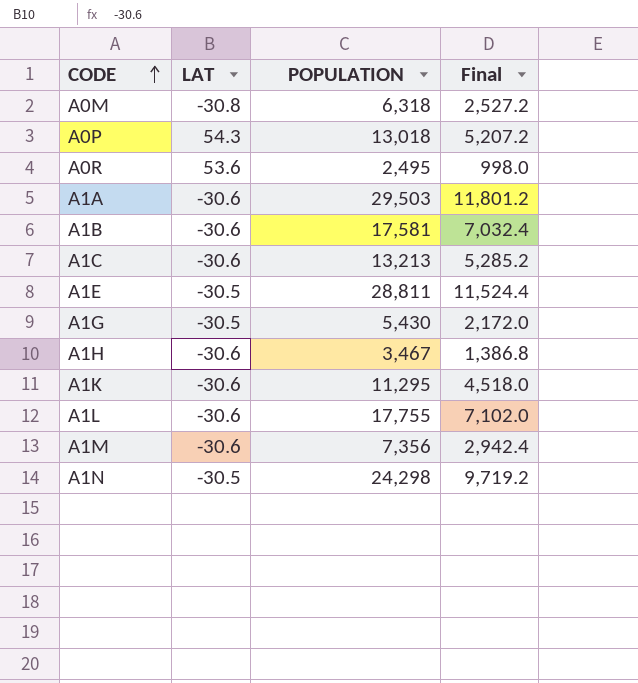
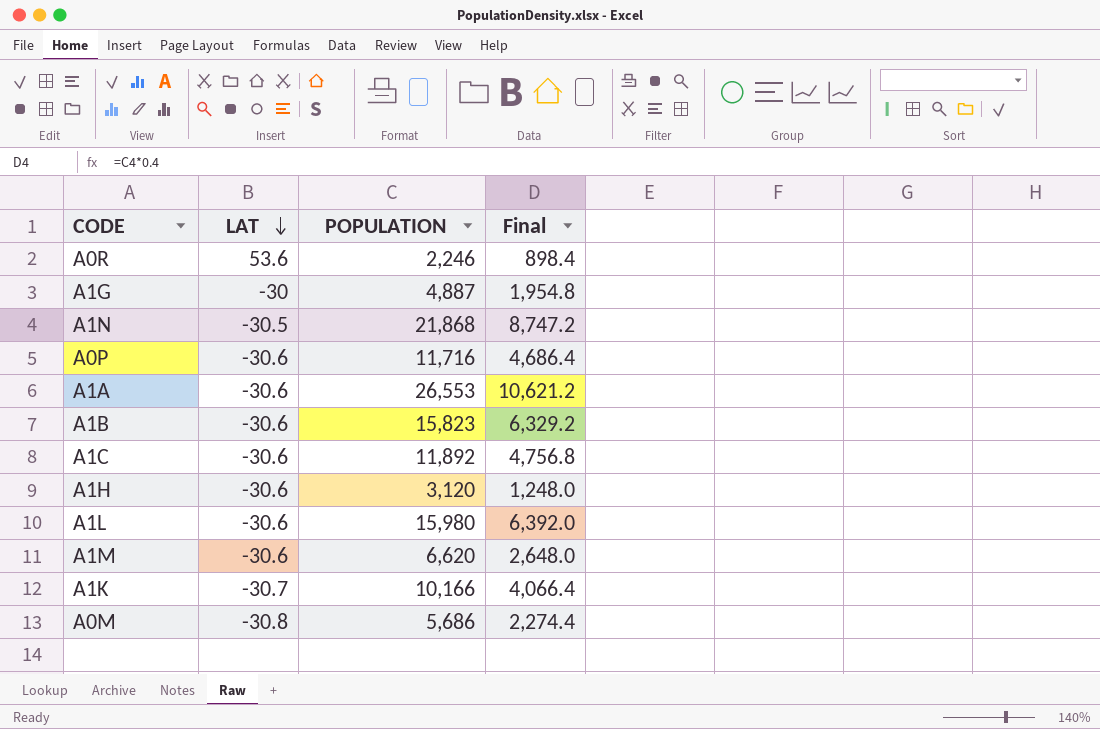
row order: CODE ascending -> LAT descending
row A1E: -30.5 | 28,811 | 11,524.4 -> none
A0R | POPULATION: 2,495 -> 2,246
A0R | Final: 998.0 -> 898.4
A1G | LAT: -30.5 -> -30
A1G | POPULATION: 5,430 -> 4,887
A1G | Final: 2,172.0 -> 1,954.8
A1N | POPULATION: 24,298 -> 21,868
A1N | Final: 9,719.2 -> 8,747.2
A0P | LAT: 54.3 -> -30.6
A0P | POPULATION: 13,018 -> 11,716
A0P | Final: 5,207.2 -> 4,686.4
A1A | POPULATION: 29,503 -> 26,553
A1A | Final: 11,801.2 -> 10,621.2
A1B | POPULATION: 17,581 -> 15,823
A1B | Final: 7,032.4 -> 6,329.2
A1C | POPULATION: 13,213 -> 11,892
A1C | Final: 5,285.2 -> 4,756.8
A1H | POPULATION: 3,467 -> 3,120
A1H | Final: 1,386.8 -> 1,248.0
A1L | POPULATION: 17,755 -> 15,980
A1L | Final: 7,102.0 -> 6,392.0
A1M | POPULATION: 7,356 -> 6,620
A1M | Final: 2,942.4 -> 2,648.0
A1K | LAT: -30.6 -> -30.7
A1K | POPULATION: 11,295 -> 10,166
A1K | Final: 4,518.0 -> 4,066.4
A0M | POPULATION: 6,318 -> 5,686
A0M | Final: 2,527.2 -> 2,274.4

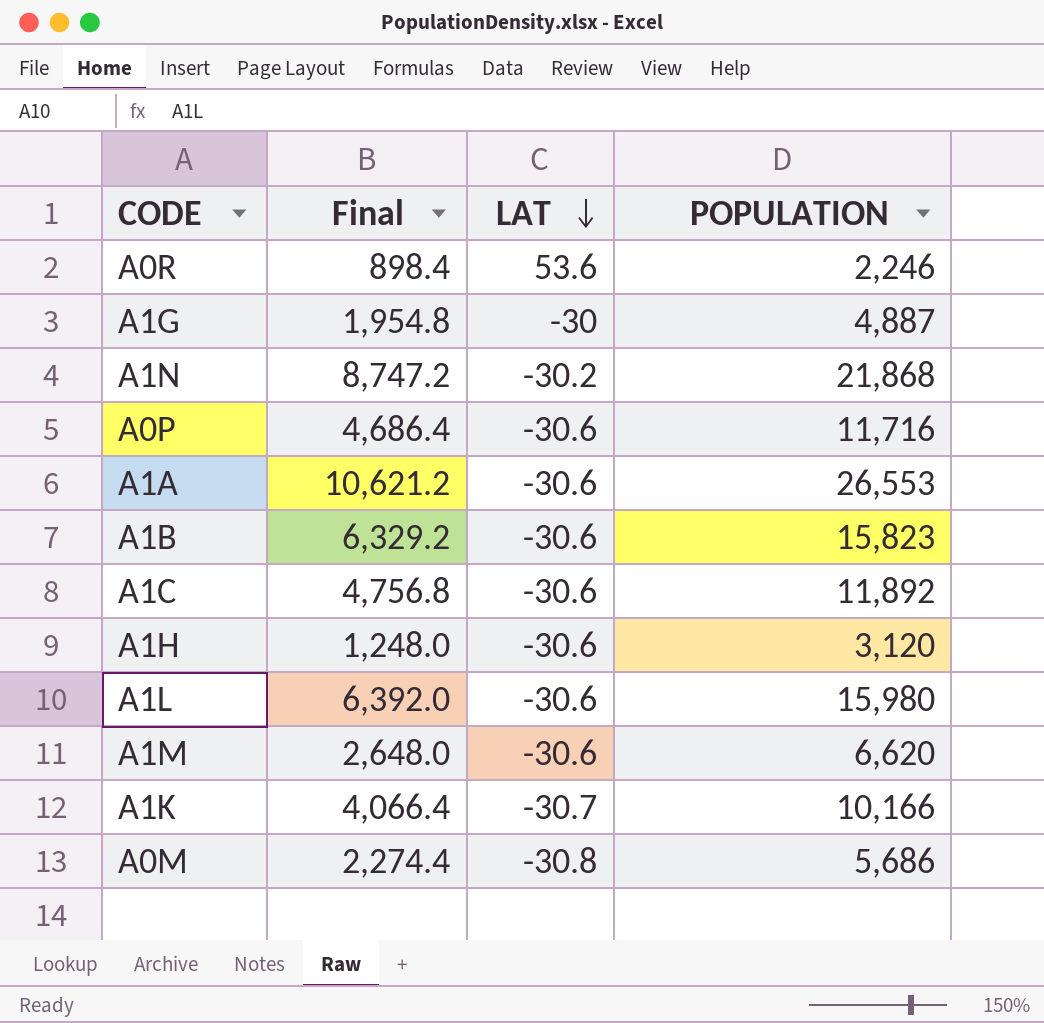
column Final | position: 4 -> 2
A1N | LAT: -30.5 -> -30.2

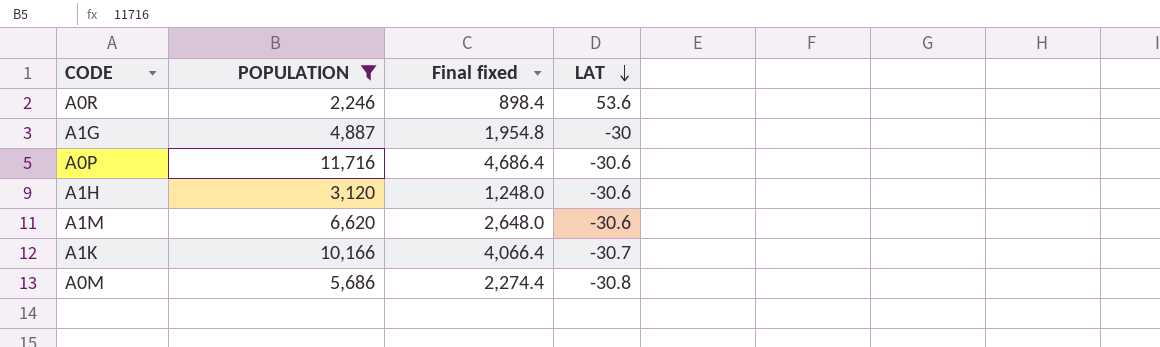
filter: none -> POPULATION <= 11,716
column POPULATION | position: 4 -> 2
column name: Final -> Final fixed

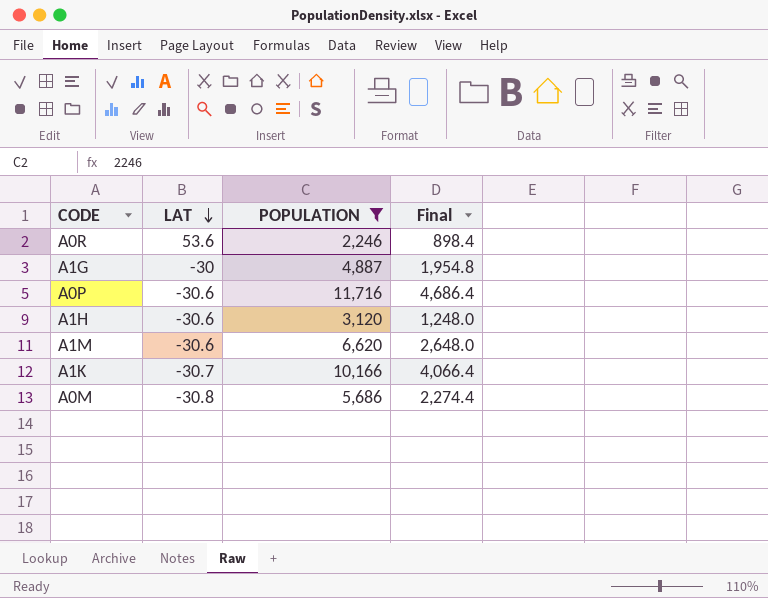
column LAT | position: 4 -> 2
column name: Final fixed -> Final

